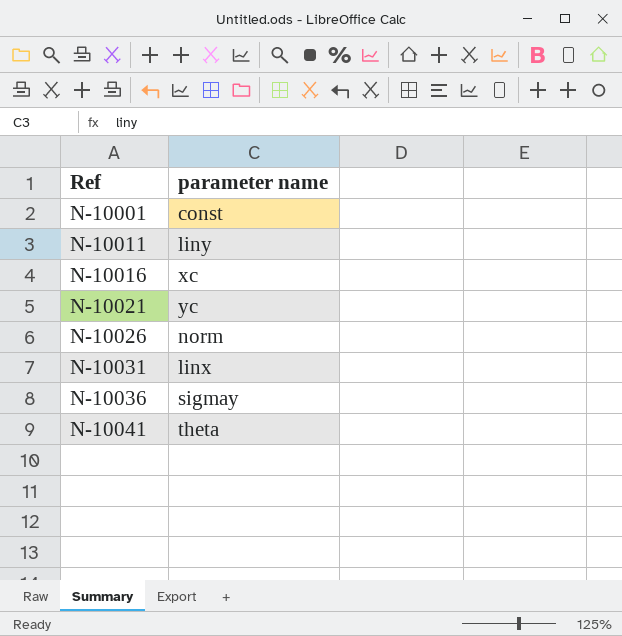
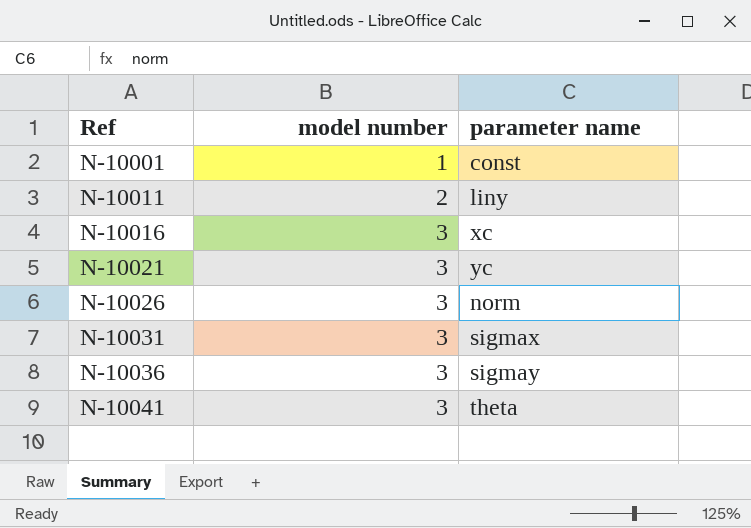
column model number | position: none -> 2
N-10031 | parameter name: linx -> sigmax

